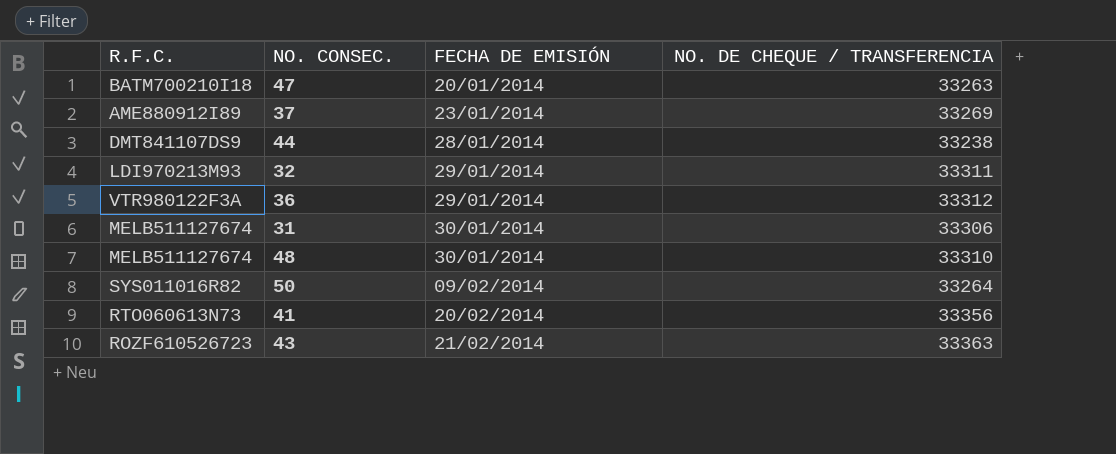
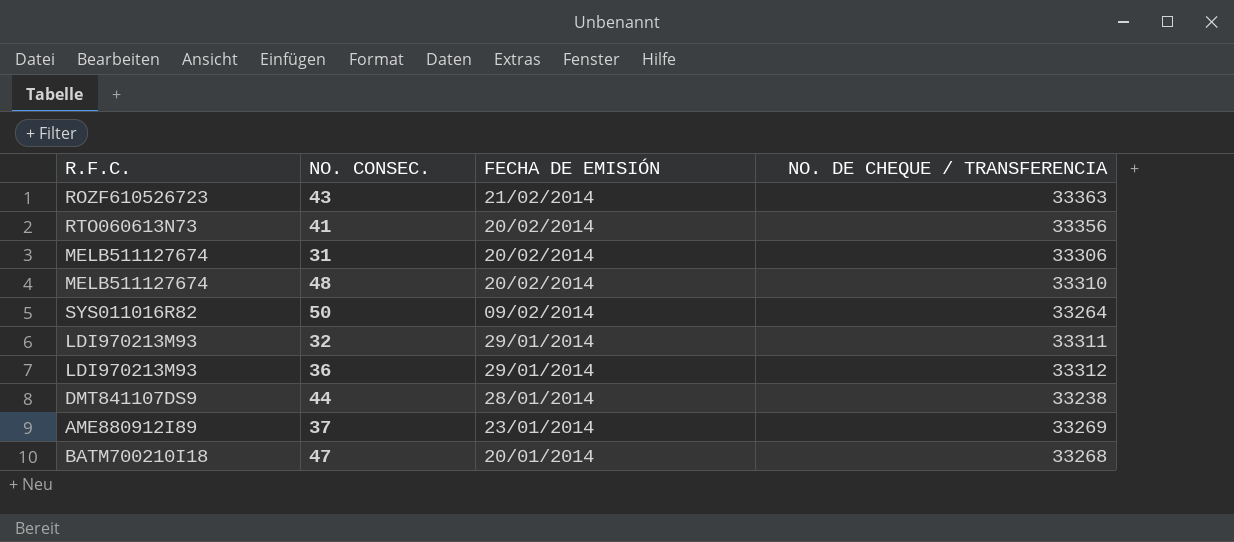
row order: FECHA DE EMISIÓN ascending -> FECHA DE EMISIÓN descending
31 | FECHA DE EMISIÓN: 30/01/2014 -> 20/02/2014
48 | FECHA DE EMISIÓN: 30/01/2014 -> 20/02/2014
36 | R.F.C.: VTR980122F3A -> LDI970213M93
47 | NO. DE CHEQUE / TRANSFERENCIA: 33263 -> 33268

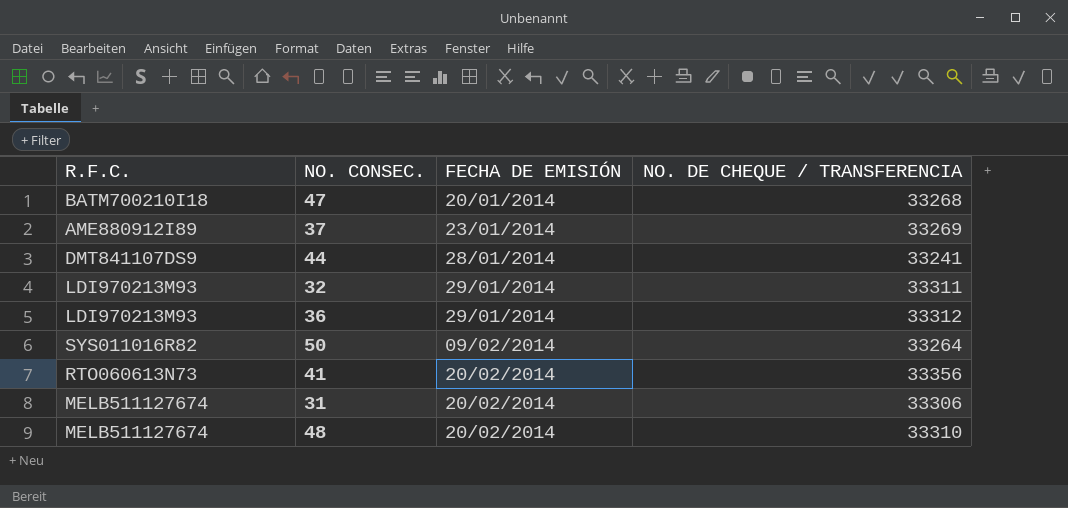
row order: FECHA DE EMISIÓN descending -> FECHA DE EMISIÓN ascending
row 43: ROZF610526723 | 21/02/2014 | 33363 -> none
44 | NO. DE CHEQUE / TRANSFERENCIA: 33238 -> 33241

